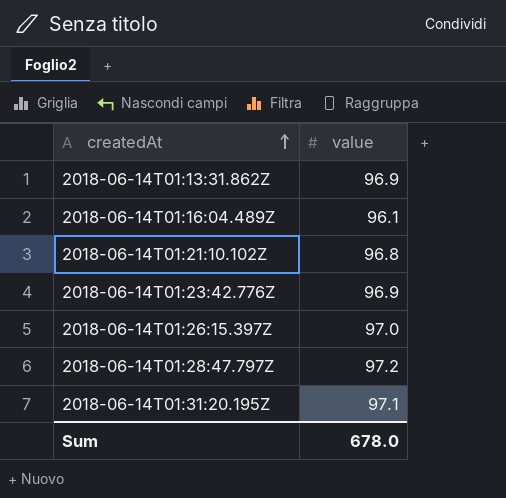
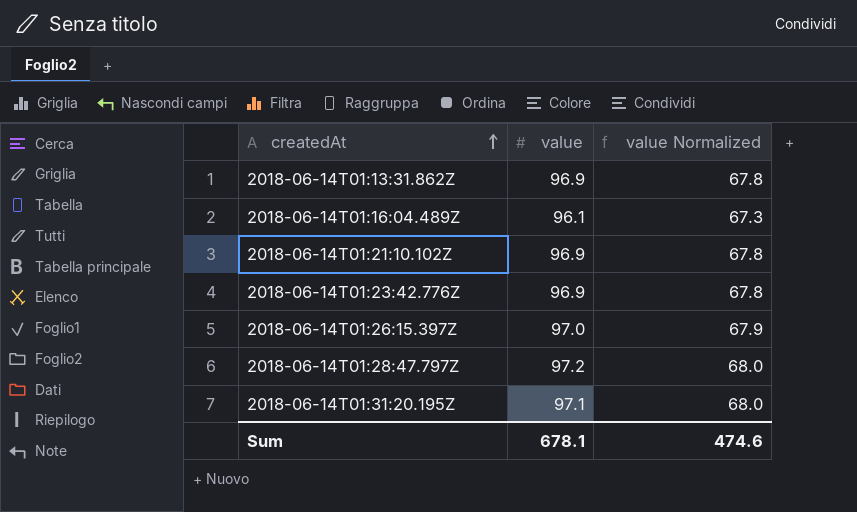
column value Normalized | formula: none -> [value] * 0.7
2018-06-14T01:21:10.102Z | value: 96.8 -> 96.9
Sum | value: 678.0 -> 678.1

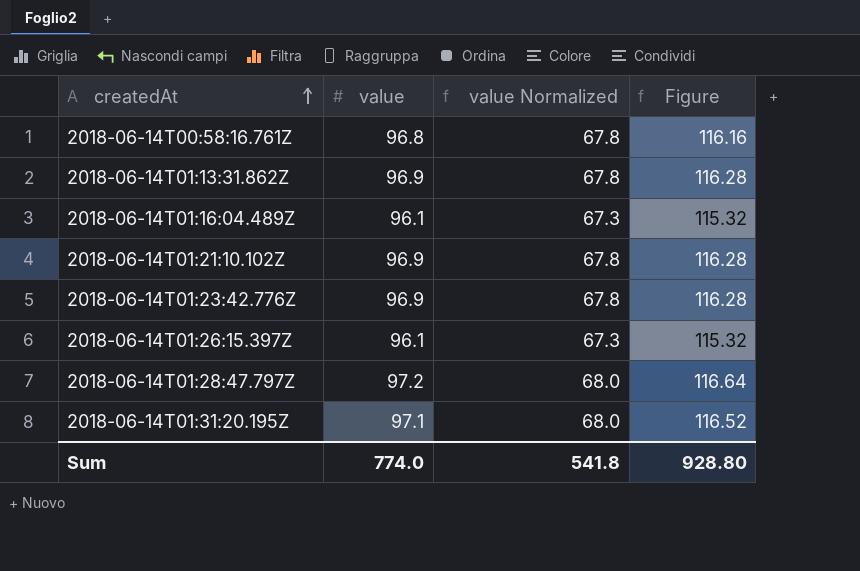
column Figure | formula: none -> [value] * 1.2
row 2018-06-14T00:58:16.761Z: none -> 96.8 | 67.8 | 116.16
2018-06-14T01:26:15.397Z | value: 97.0 -> 96.1
2018-06-14T01:26:15.397Z | value Normalized: 67.9 -> 67.3
Sum | value: 678.1 -> 774.0
Sum | value Normalized: 474.6 -> 541.8

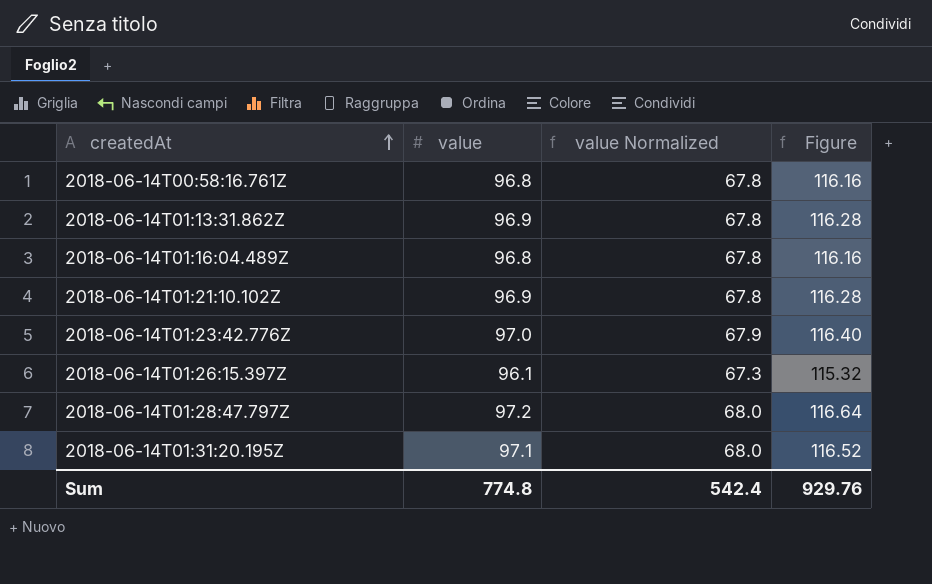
2018-06-14T01:16:04.489Z | value: 96.1 -> 96.8
2018-06-14T01:16:04.489Z | value Normalized: 67.3 -> 67.8
2018-06-14T01:16:04.489Z | Figure: 115.32 -> 116.16
2018-06-14T01:23:42.776Z | value: 96.9 -> 97.0
2018-06-14T01:23:42.776Z | value Normalized: 67.8 -> 67.9
2018-06-14T01:23:42.776Z | Figure: 116.28 -> 116.40
Sum | value: 774.0 -> 774.8
Sum | value Normalized: 541.8 -> 542.4
Sum | Figure: 928.80 -> 929.76

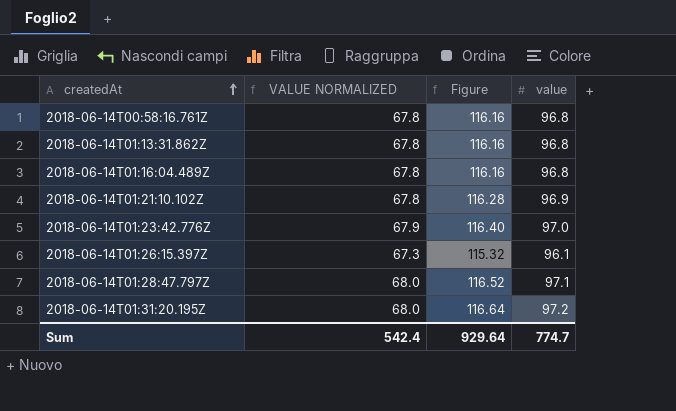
column name: value Normalized -> VALUE NORMALIZED
column value | position: 2 -> 4
2018-06-14T01:13:31.862Z | Figure: 116.28 -> 116.16
2018-06-14T01:13:31.862Z | value: 96.9 -> 96.8
2018-06-14T01:28:47.797Z | Figure: 116.64 -> 116.52
2018-06-14T01:28:47.797Z | value: 97.2 -> 97.1
2018-06-14T01:31:20.195Z | Figure: 116.52 -> 116.64
2018-06-14T01:31:20.195Z | value: 97.1 -> 97.2
Sum | Figure: 929.76 -> 929.64
Sum | value: 774.8 -> 774.7

